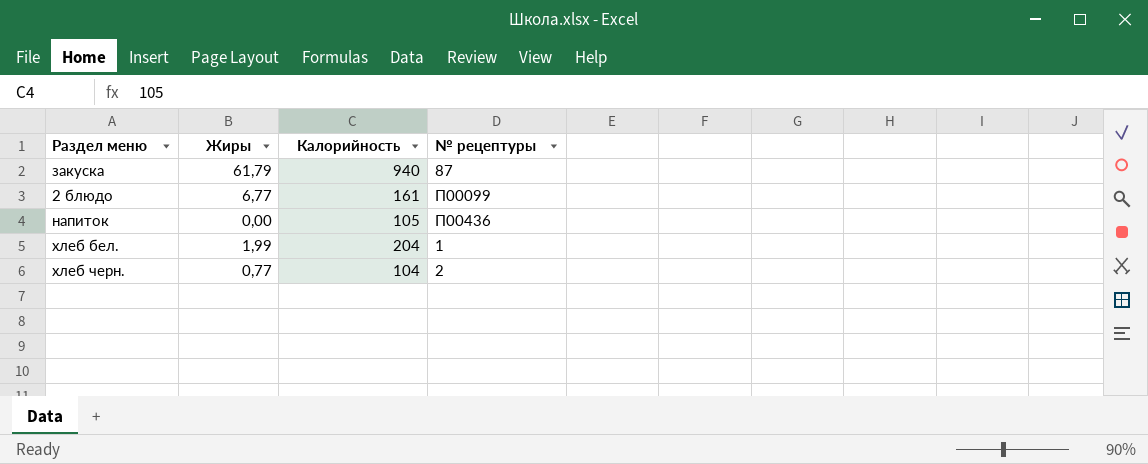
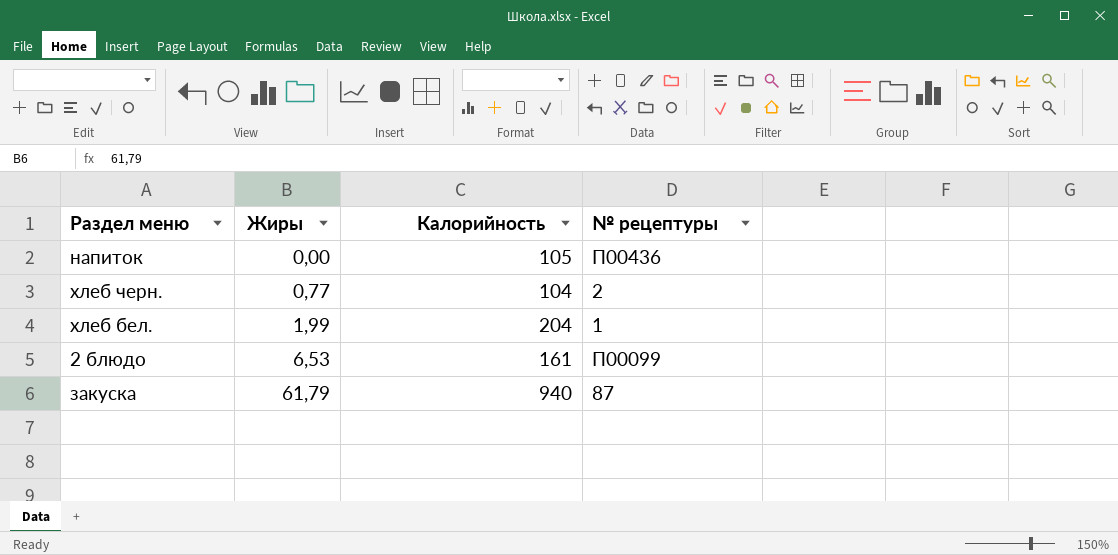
row order: none -> Жиры ascending
2 блюдо | Жиры: 6,77 -> 6,53

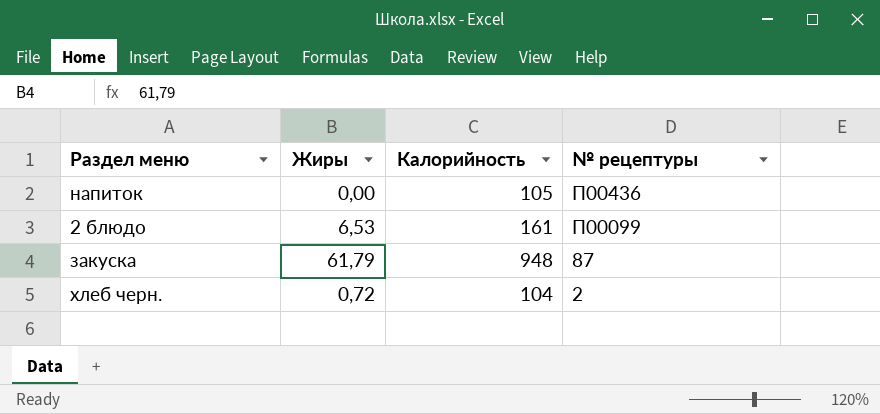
row order: Жиры ascending -> № рецептуры descending
row хлеб бел.: 1,99 | 204 | 1 -> none
закуска | Калорийность: 940 -> 948
хлеб черн. | Жиры: 0,77 -> 0,72

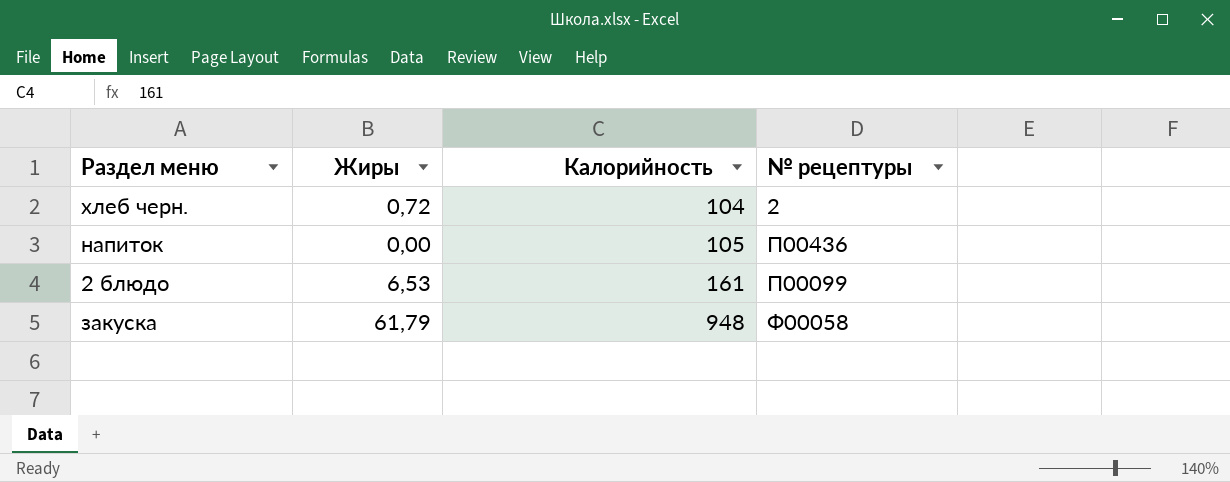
row order: № рецептуры descending -> Калорийность ascending
закуска | № рецептуры: 87 -> Ф00058

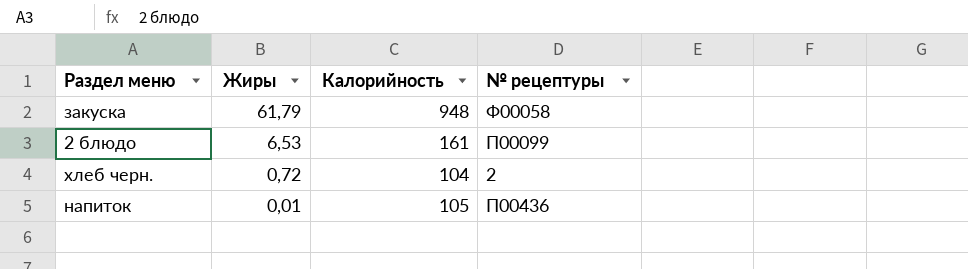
row order: Калорийность ascending -> Жиры descending
напиток | Жиры: 0,00 -> 0,01

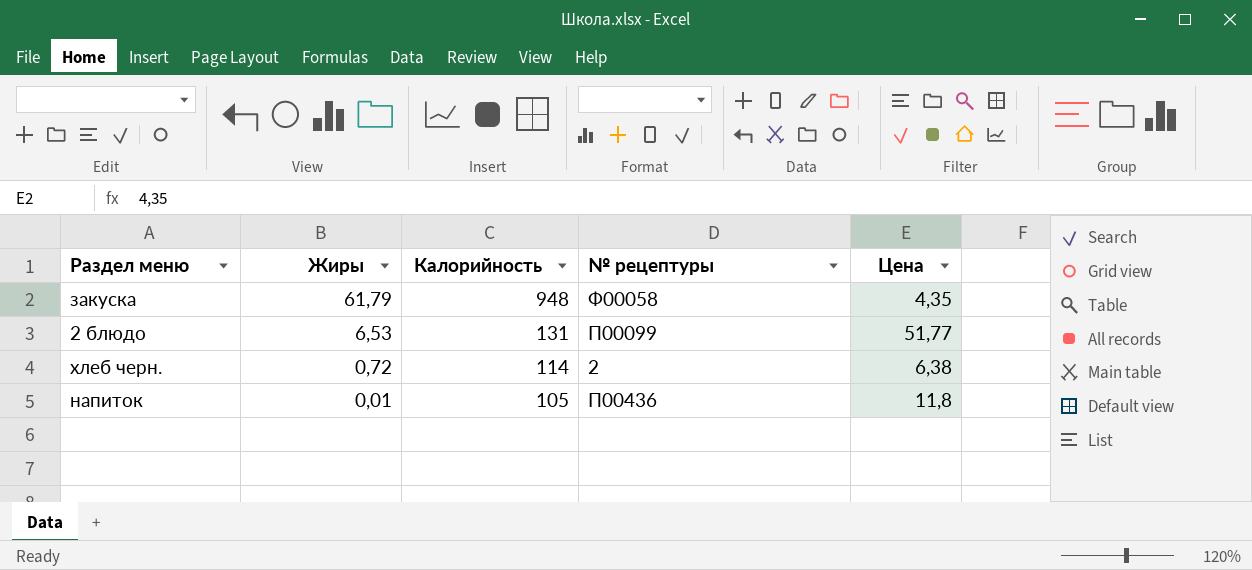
column Цена | position: none -> 5
2 блюдо | Калорийность: 161 -> 131
хлеб черн. | Калорийность: 104 -> 114

